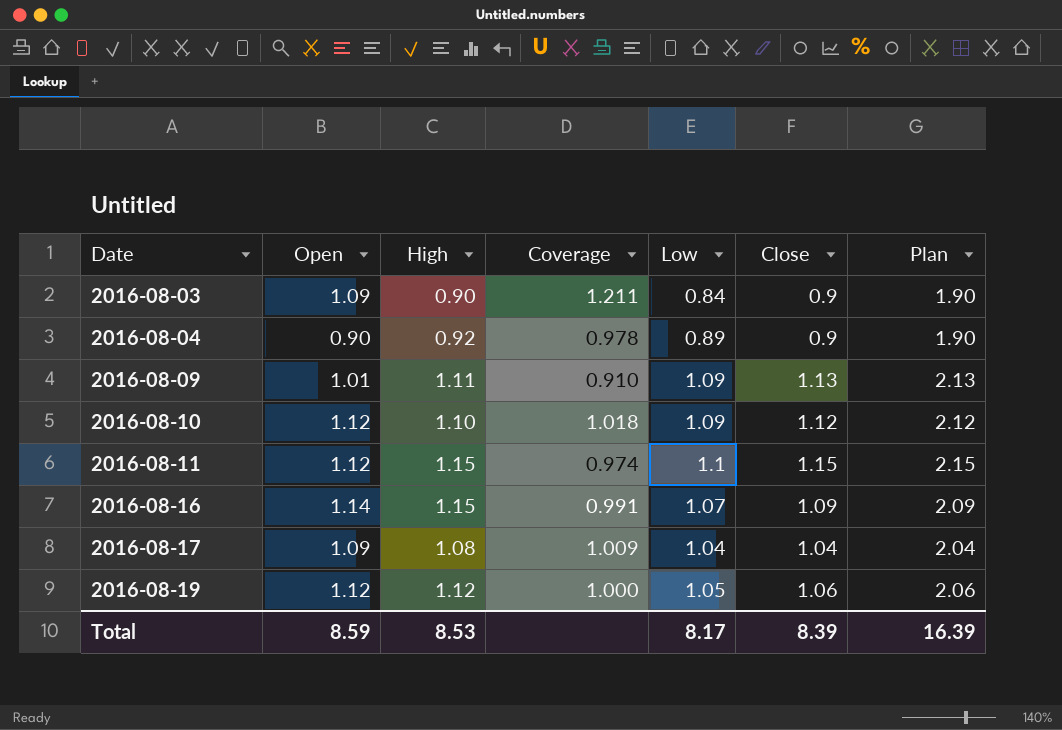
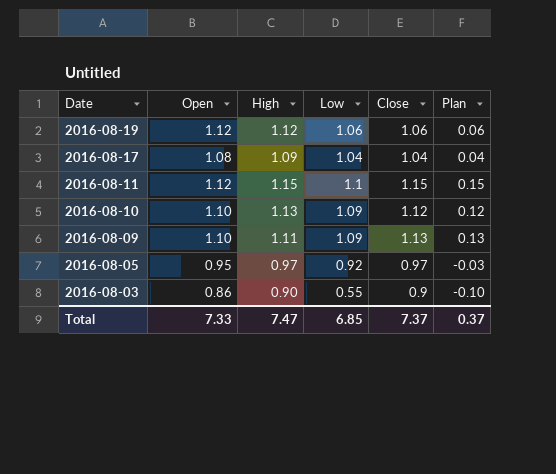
row order: Date ascending -> Date descending
column Coverage | formula: [Open] / [High] -> none
column Plan | formula: [Close] + 1 -> [Close] - 1
row 2016-08-04: 0.90 | 0.92 | 0.978 | 0.89 | 0.9 | 1.90 -> none
row 2016-08-16: 1.14 | 1.15 | 0.991 | 1.07 | 1.09 | 2.09 -> none
2016-08-19 | Low: 1.05 -> 1.06
2016-08-17 | Open: 1.09 -> 1.08
2016-08-17 | High: 1.08 -> 1.09
2016-08-10 | Open: 1.12 -> 1.10
2016-08-10 | High: 1.10 -> 1.13
2016-08-09 | Open: 1.01 -> 1.10
row 2016-08-05: none -> 0.95 | 0.97 | 0.92 | 0.97 | -0.03
2016-08-03 | Open: 1.09 -> 0.86
2016-08-03 | Low: 0.84 -> 0.55
Total | Open: 8.59 -> 7.33
Total | High: 8.53 -> 7.47
Total | Low: 8.17 -> 6.85
Total | Close: 8.39 -> 7.37
Total | Plan: 16.39 -> 0.37

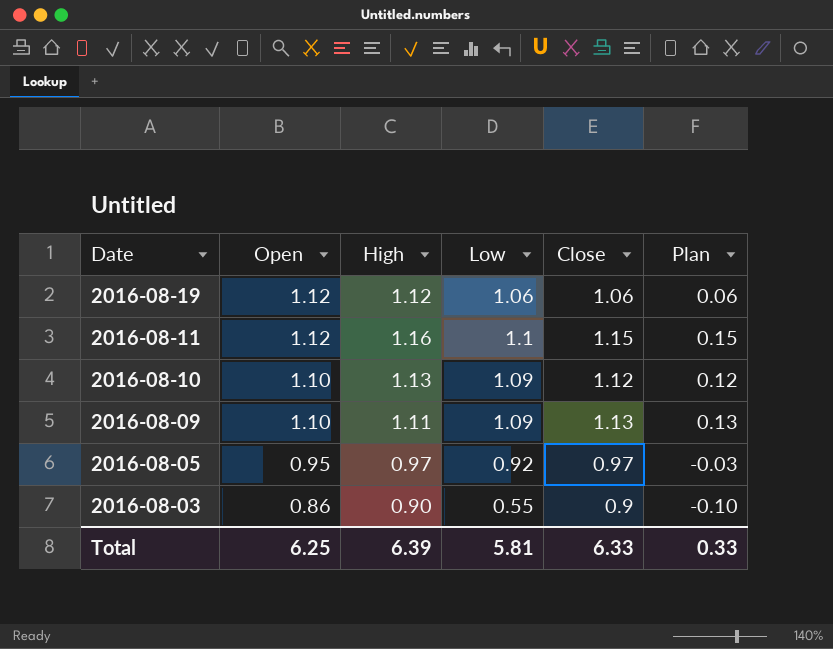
row 2016-08-17: 1.08 | 1.09 | 1.04 | 1.04 | 0.04 -> none
2016-08-11 | High: 1.15 -> 1.16
Total | Open: 7.33 -> 6.25
Total | High: 7.47 -> 6.39
Total | Low: 6.85 -> 5.81
Total | Close: 7.37 -> 6.33
Total | Plan: 0.37 -> 0.33

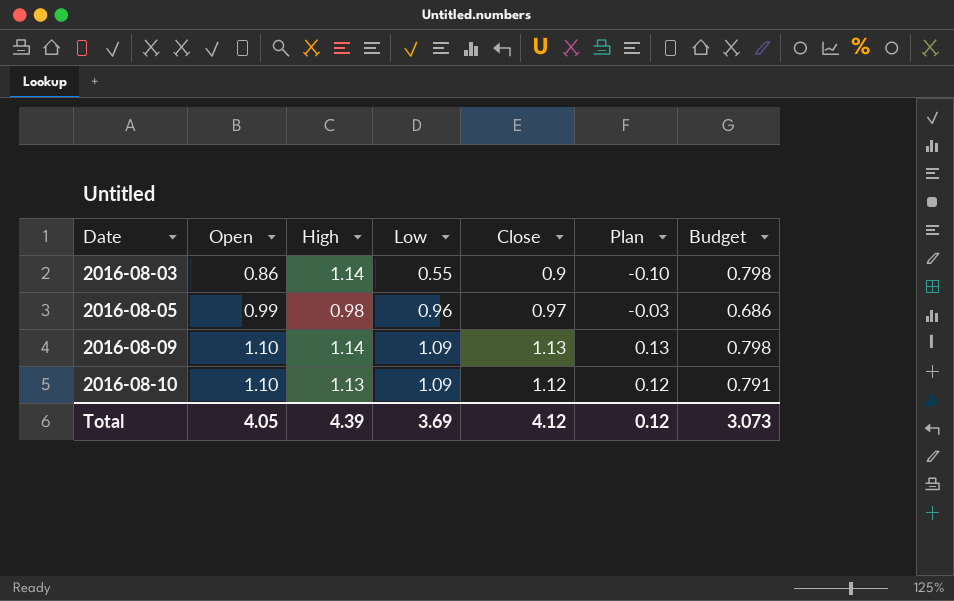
row order: Date descending -> Date ascending
column Budget | formula: none -> [High] * 0.7
row 2016-08-19: 1.12 | 1.12 | 1.06 | 1.06 | 0.06 -> none
row 2016-08-11: 1.12 | 1.16 | 1.1 | 1.15 | 0.15 -> none
2016-08-03 | High: 0.90 -> 1.14
2016-08-05 | Open: 0.95 -> 0.99
2016-08-05 | High: 0.97 -> 0.98
2016-08-05 | Low: 0.92 -> 0.96
2016-08-09 | High: 1.11 -> 1.14
Total | Open: 6.25 -> 4.05
Total | High: 6.39 -> 4.39
Total | Low: 5.81 -> 3.69
Total | Close: 6.33 -> 4.12
Total | Plan: 0.33 -> 0.12

